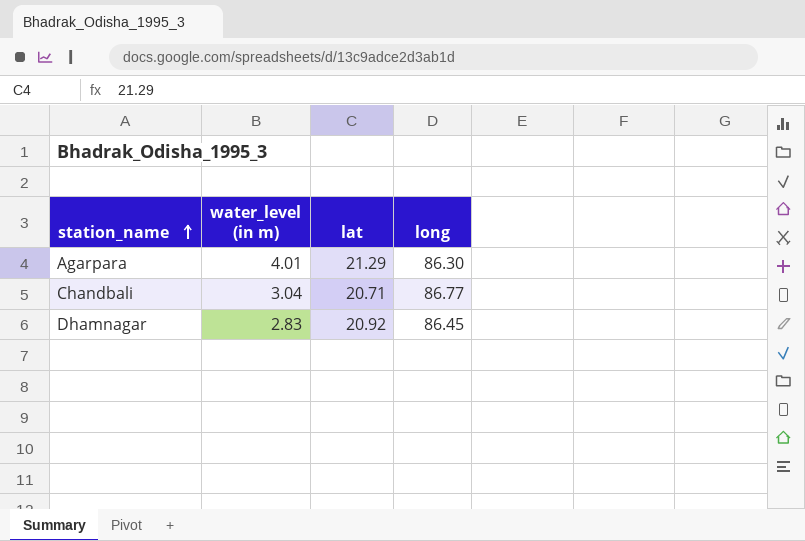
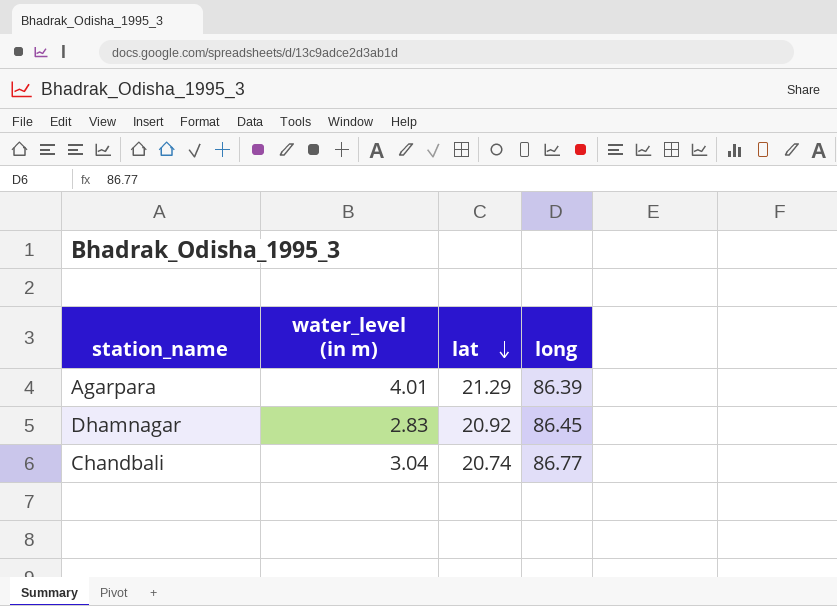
row order: station_name ascending -> lat descending
Agarpara | long: 86.30 -> 86.39
Chandbali | lat: 20.71 -> 20.74

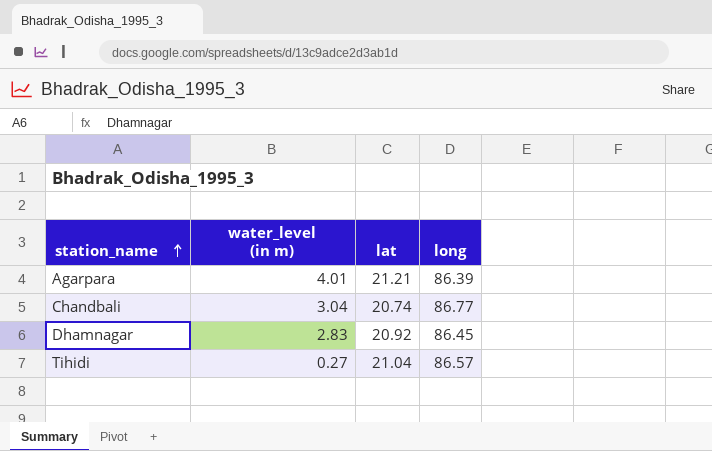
row order: lat descending -> station_name ascending
Agarpara | lat: 21.29 -> 21.21
row Tihidi: none -> 0.27 | 21.04 | 86.57

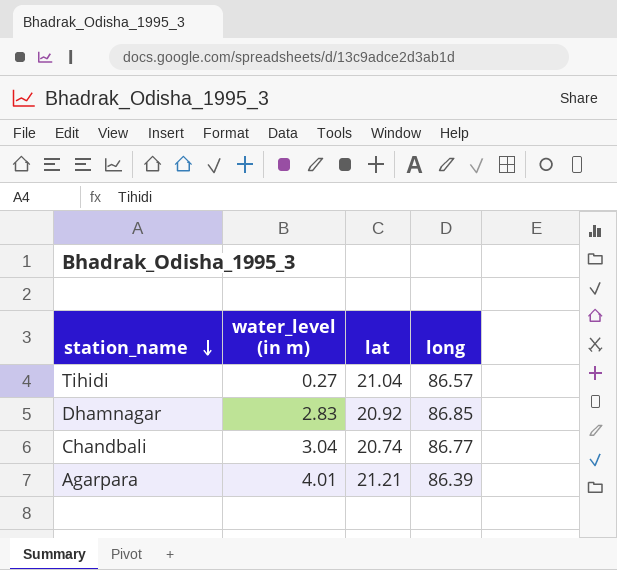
row order: station_name ascending -> station_name descending
Dhamnagar | long: 86.45 -> 86.85

